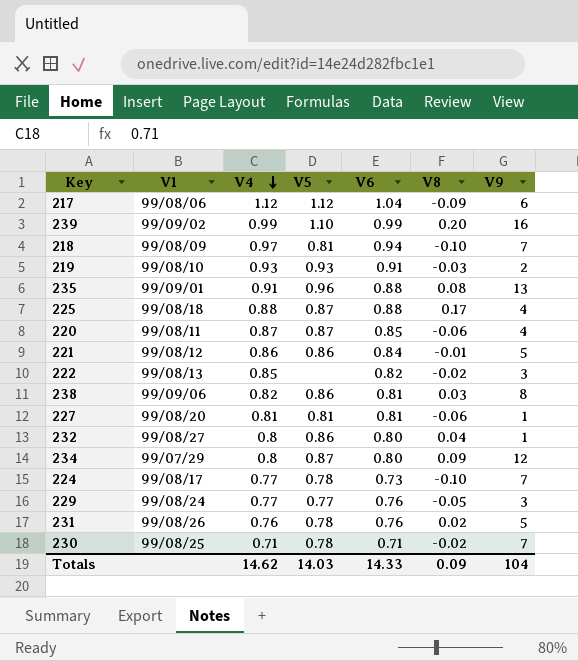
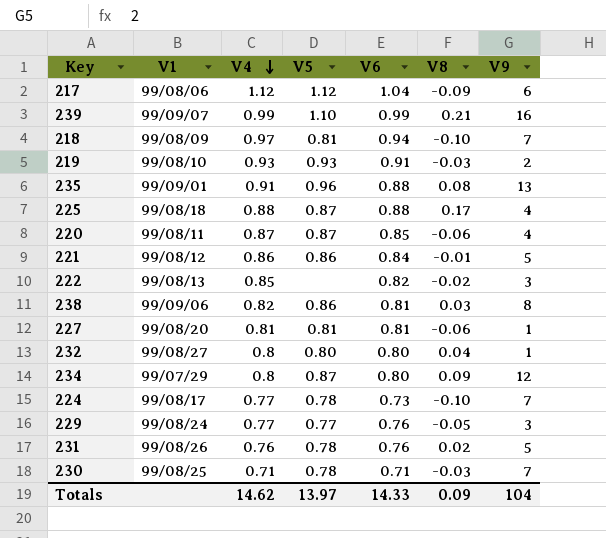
239 | V1: 99/09/02 -> 99/09/07
239 | V8: 0.20 -> 0.21
232 | V5: 0.86 -> 0.80
230 | V8: -0.02 -> -0.03
Totals | V5: 14.03 -> 13.97

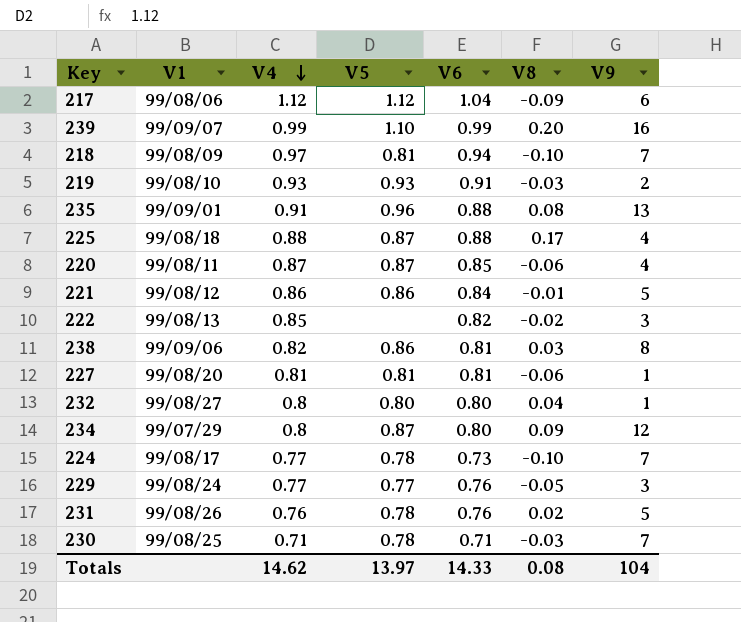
239 | V8: 0.21 -> 0.20
Totals | V8: 0.09 -> 0.08

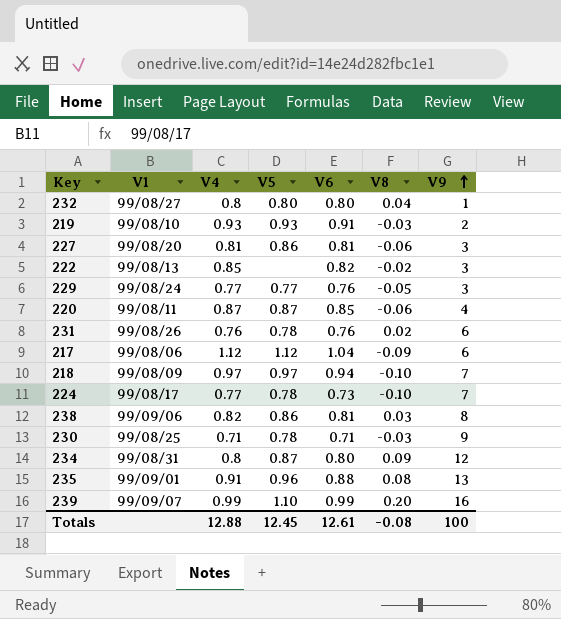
row order: V4 descending -> V9 ascending
row 225: 99/08/18 | 0.88 | 0.87 | 0.88 | 0.17 | 4 -> none
row 221: 99/08/12 | 0.86 | 0.86 | 0.84 | -0.01 | 5 -> none
227 | V5: 0.81 -> 0.86
227 | V9: 1 -> 3
231 | V9: 5 -> 6
218 | V5: 0.81 -> 0.97
230 | V9: 7 -> 9
234 | V1: 99/07/29 -> 99/08/31
Totals | V4: 14.62 -> 12.88
Totals | V5: 13.97 -> 12.45
Totals | V6: 14.33 -> 12.61
Totals | V8: 0.08 -> -0.08
Totals | V9: 104 -> 100

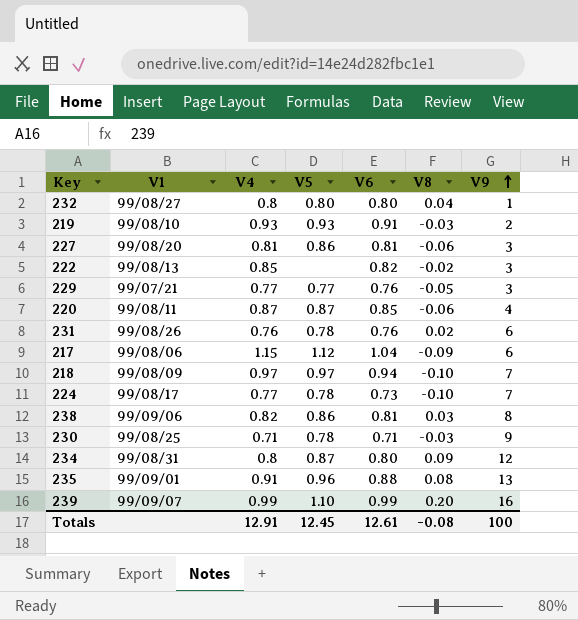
229 | V1: 99/08/24 -> 99/07/21
217 | V4: 1.12 -> 1.15
Totals | V4: 12.88 -> 12.91

